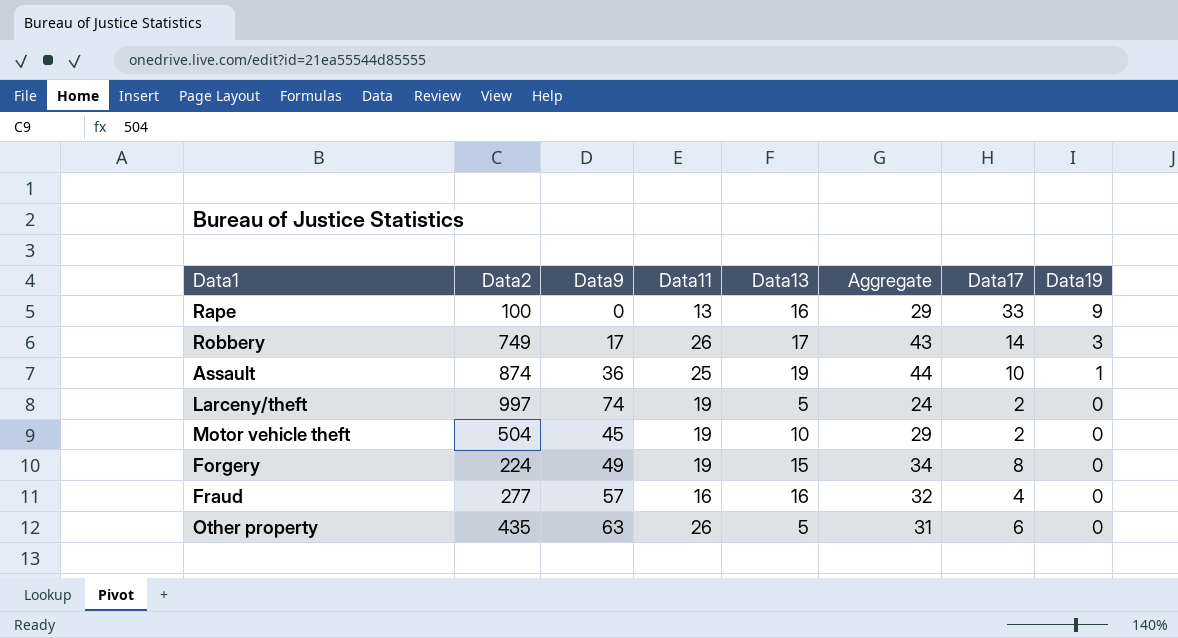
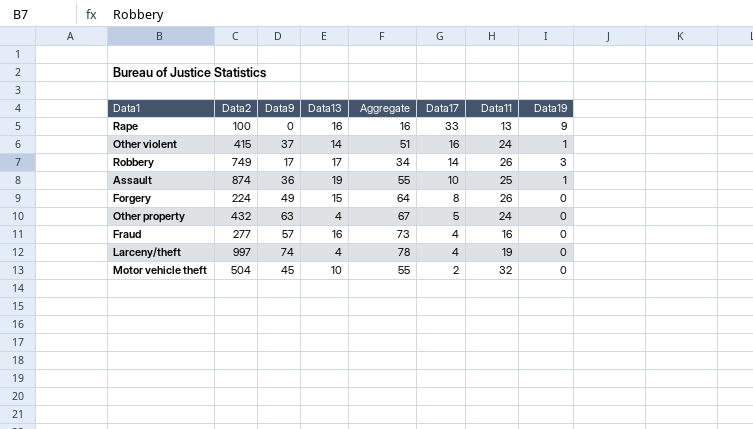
row order: Data19 descending -> Data17 descending
column Aggregate | formula: [Data11] + [Data13] -> [Data9] + [Data13]
column Data11 | position: 4 -> 7
row Other violent: none -> 415 | 37 | 14 | 51 | 16 | 24 | 1
Forgery | Data11: 19 -> 26
Other property | Data2: 435 -> 432
Other property | Data13: 5 -> 4
Other property | Data17: 6 -> 5
Other property | Data11: 26 -> 24
Larceny/theft | Data13: 5 -> 4
Larceny/theft | Data17: 2 -> 4
Motor vehicle theft | Data11: 19 -> 32

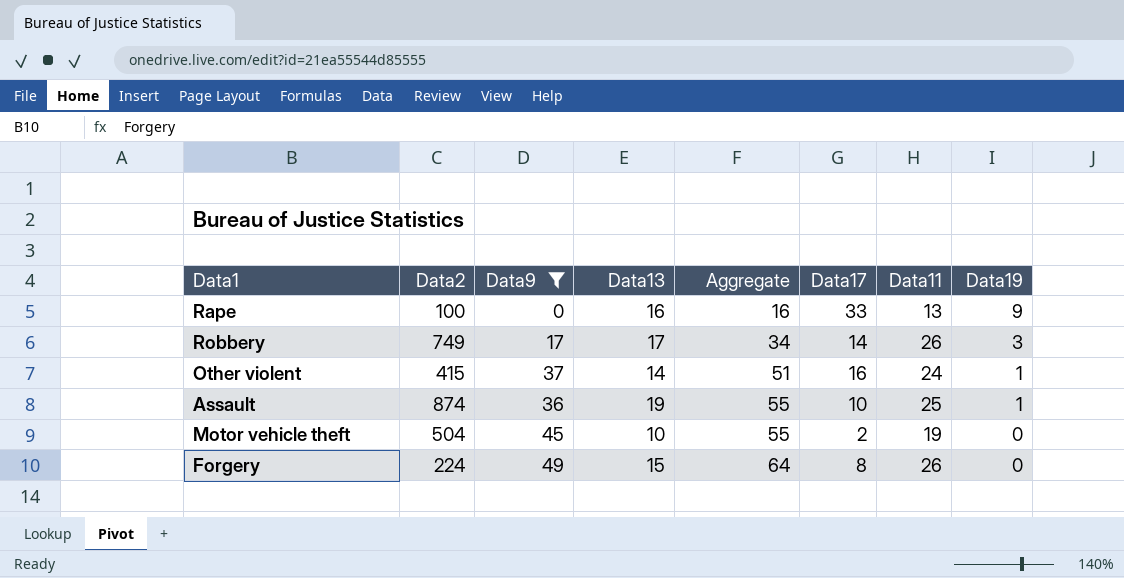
filter: none -> Data9 <= 49
row order: Data17 descending -> Aggregate ascending
Motor vehicle theft | Data11: 32 -> 19

